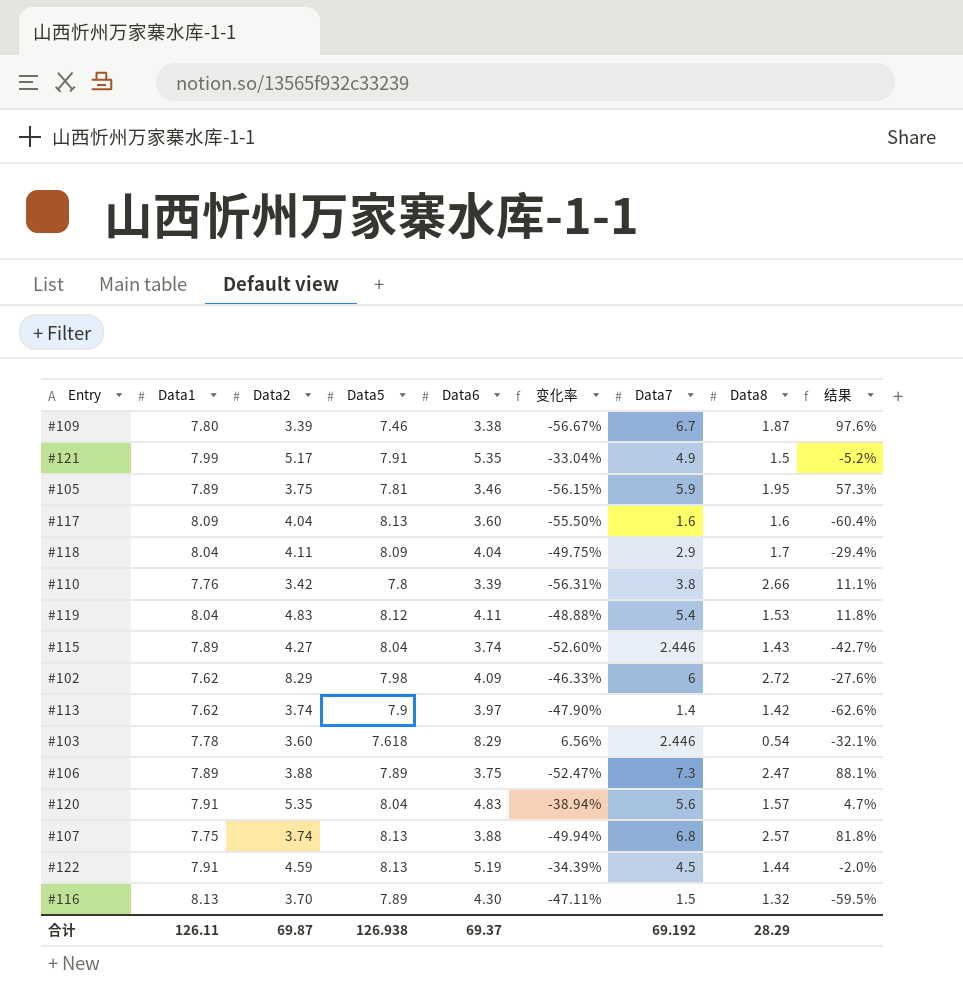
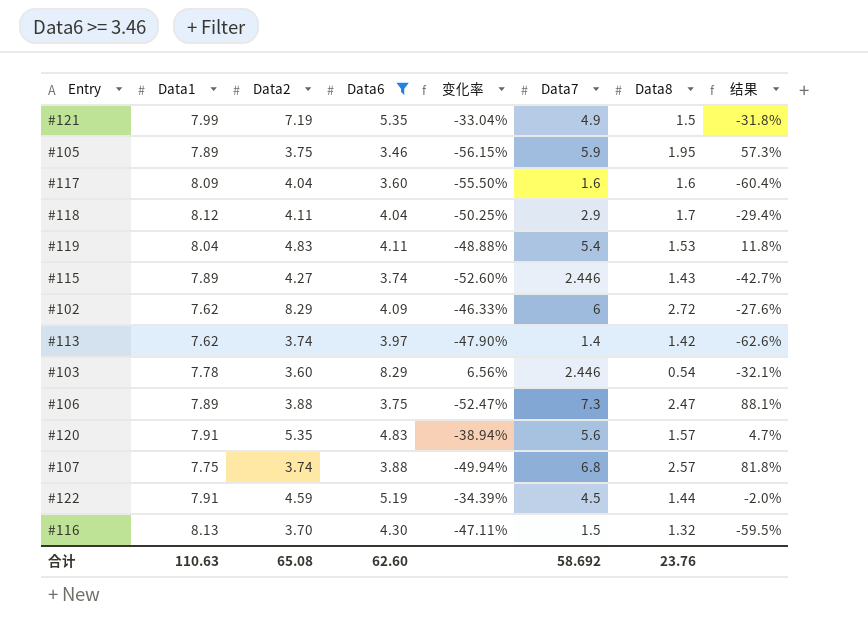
filter: none -> Data6 >= 3.46
column Data5 | position: 4 -> none
#121 | Data2: 5.17 -> 7.19
#121 | 结果: -5.2% -> -31.8%
#118 | Data1: 8.04 -> 8.12
#118 | 变化率: -49.75% -> -50.25%
合计 | Data1: 126.11 -> 110.63
合计 | Data2: 69.87 -> 65.08
合计 | Data6: 69.37 -> 62.60
合计 | Data7: 69.192 -> 58.692
合计 | Data8: 28.29 -> 23.76

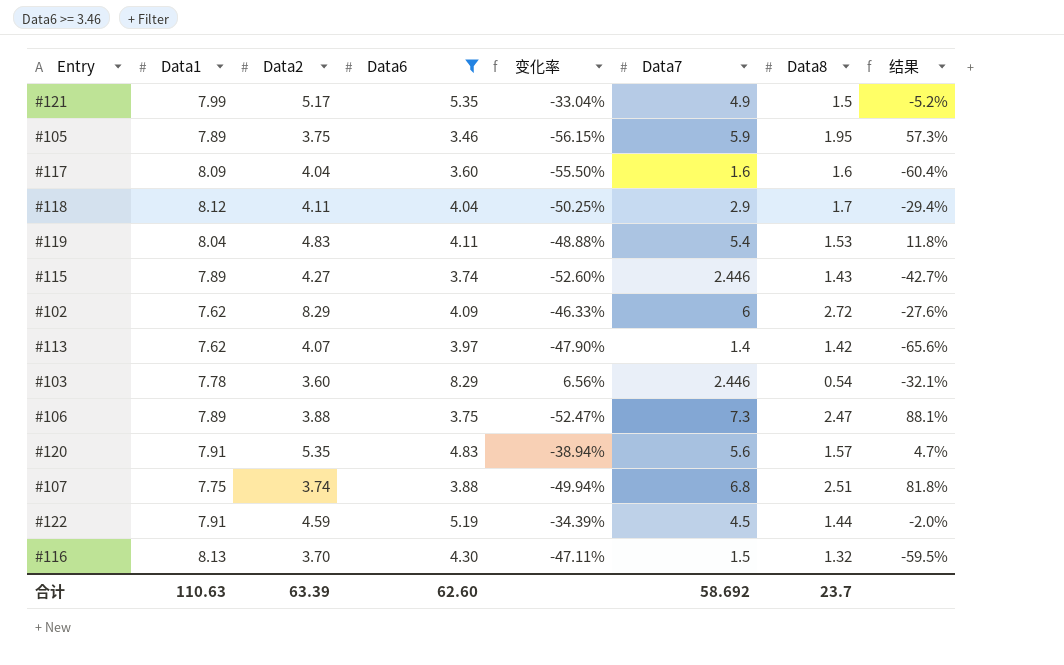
#121 | Data2: 7.19 -> 5.17
#121 | 结果: -31.8% -> -5.2%
#113 | Data2: 3.74 -> 4.07
#113 | 结果: -62.6% -> -65.6%
#107 | Data8: 2.57 -> 2.51
合计 | Data2: 65.08 -> 63.39
合计 | Data8: 23.76 -> 23.7

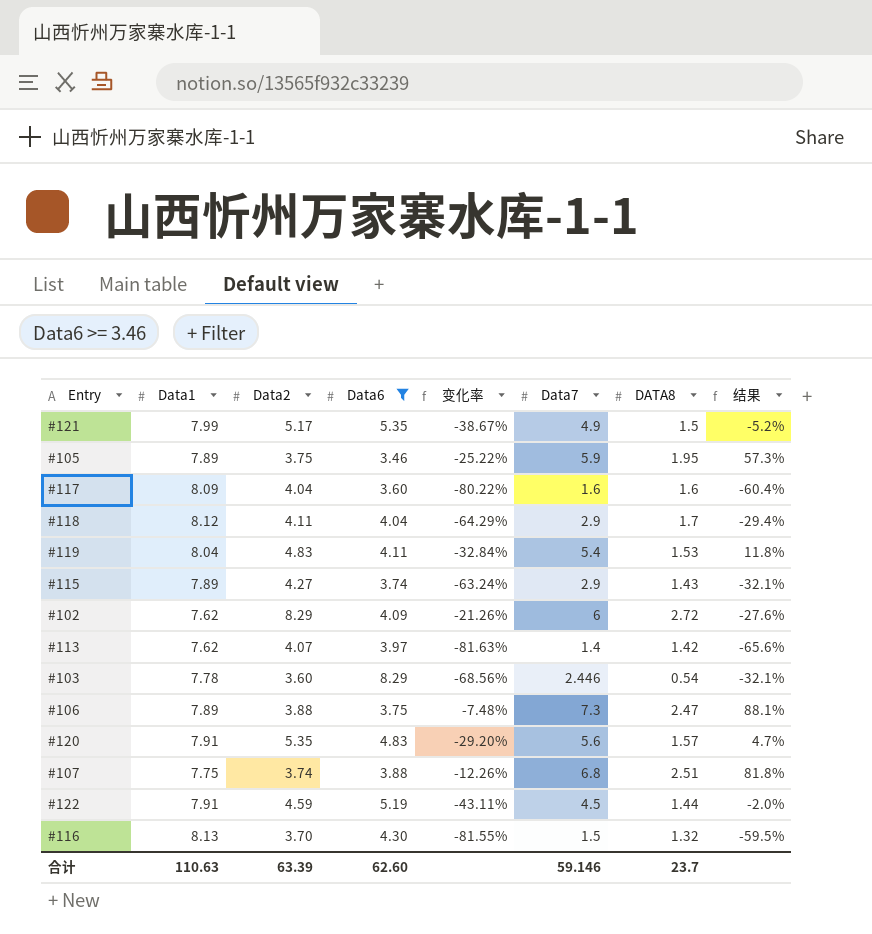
column 变化率 | formula: ([Data6] - [Data1]) / [Data1] -> ([Data7] - [Data1]) / [Data1]
column name: Data8 -> DATA8
#115 | Data7: 2.446 -> 2.9
#115 | 结果: -42.7% -> -32.1%
合计 | Data7: 58.692 -> 59.146

